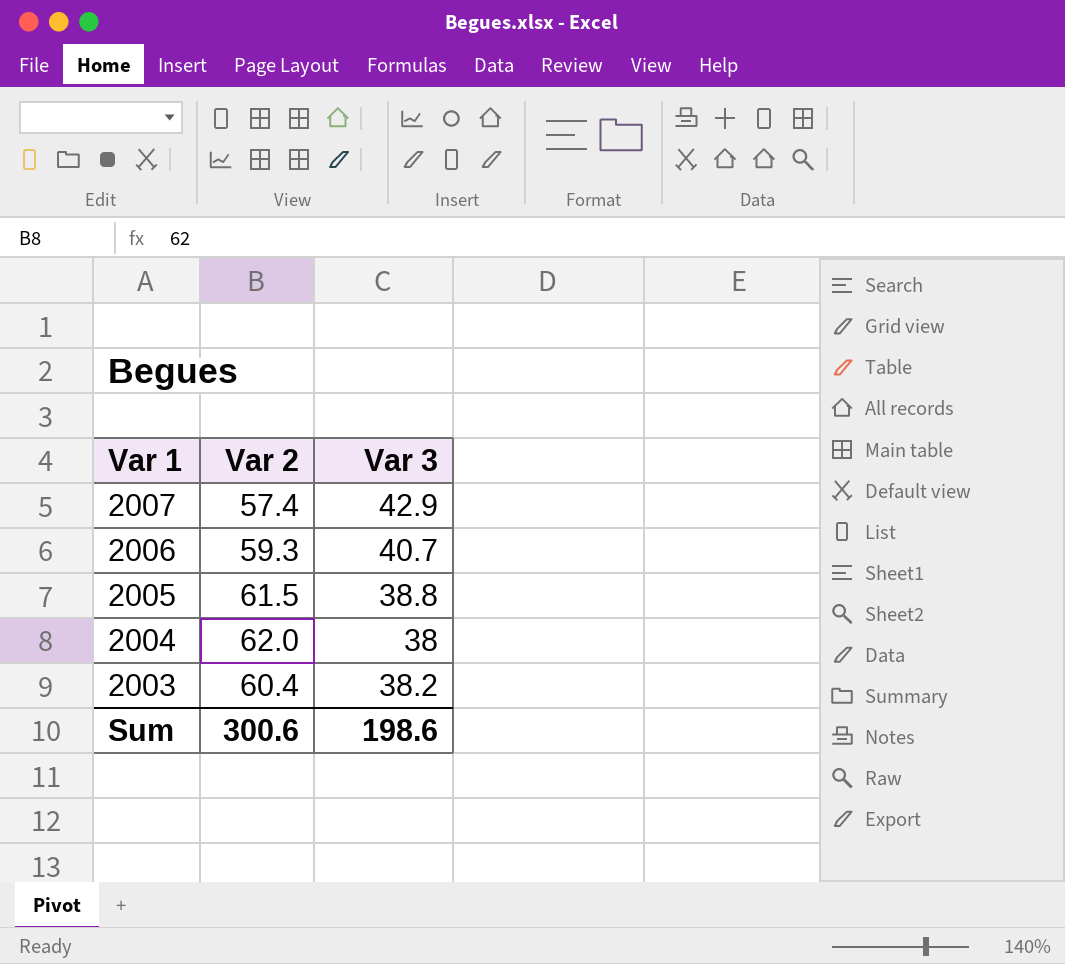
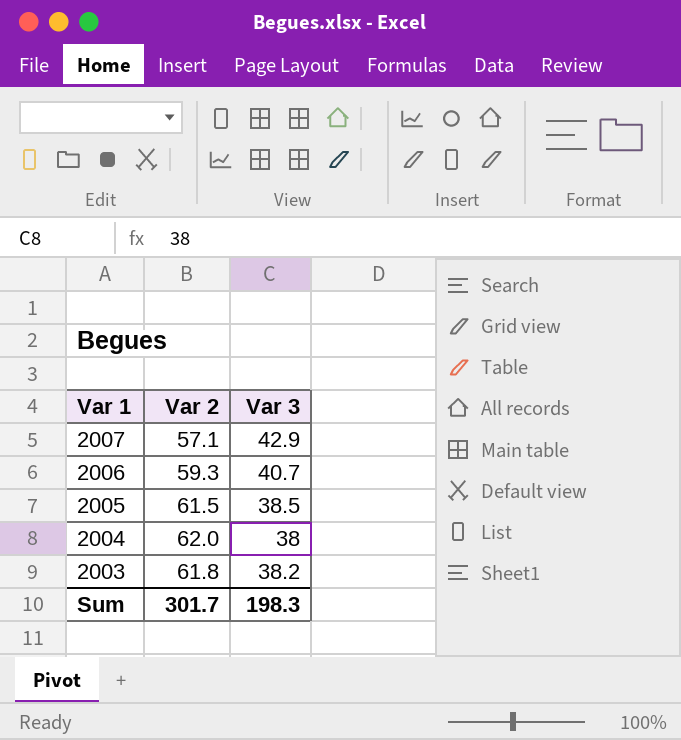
2007 | Var 2: 57.4 -> 57.1
2005 | Var 3: 38.8 -> 38.5
2003 | Var 2: 60.4 -> 61.8
Sum | Var 2: 300.6 -> 301.7
Sum | Var 3: 198.6 -> 198.3

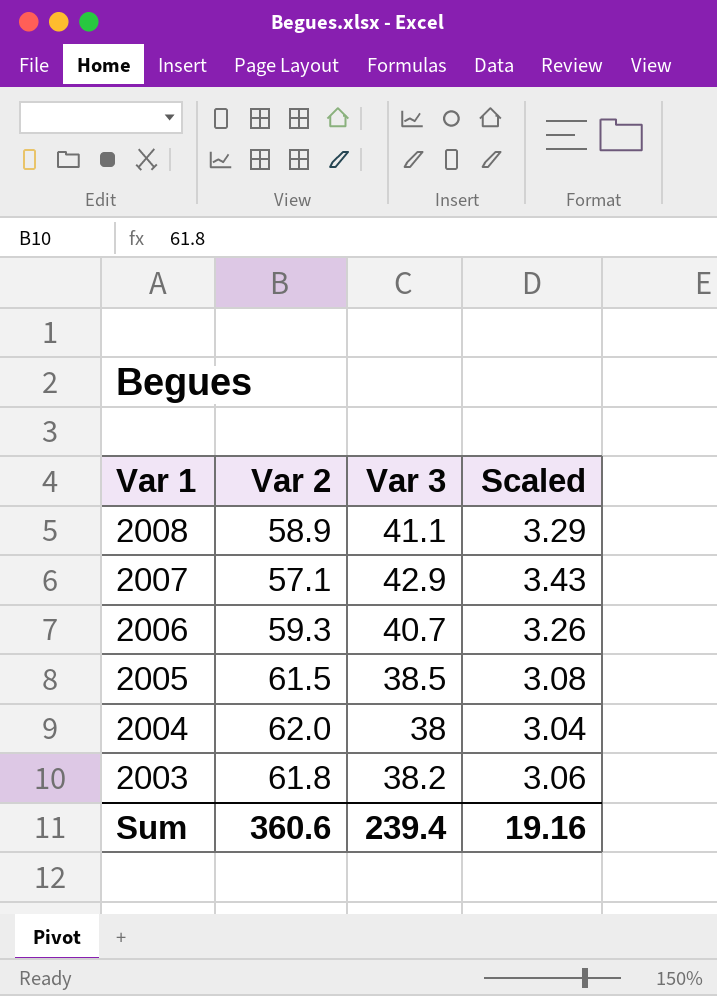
column Scaled | formula: none -> [Var 3] * 0.08
row 2008: none -> 58.9 | 41.1 | 3.29
Sum | Var 2: 301.7 -> 360.6
Sum | Var 3: 198.3 -> 239.4

